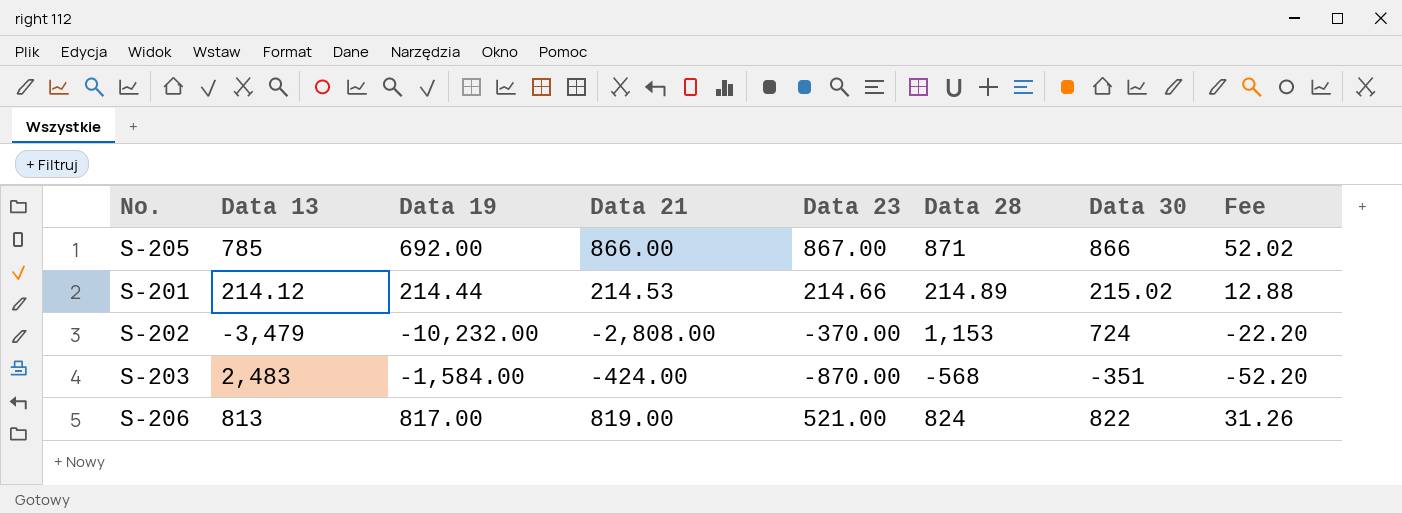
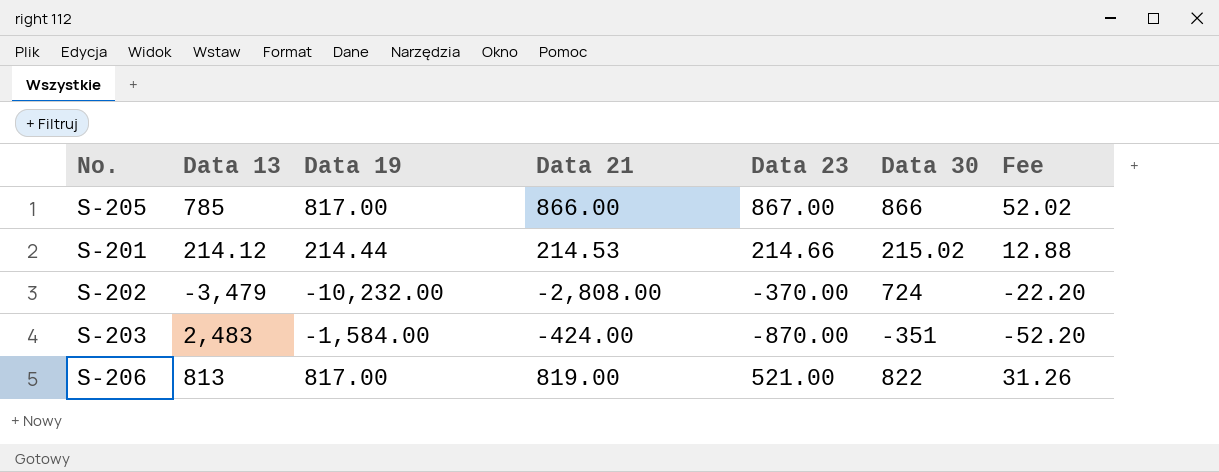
column Data 28 | position: 6 -> none
S-205 | Data 19: 692.00 -> 817.00

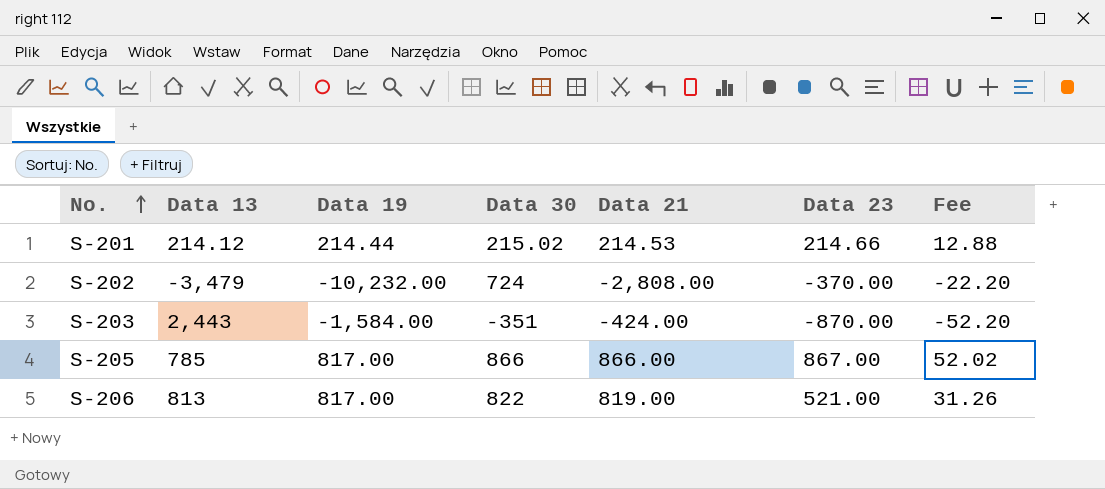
row order: none -> No. ascending
column Data 30 | position: 6 -> 4
S-203 | Data 13: 2,483 -> 2,443

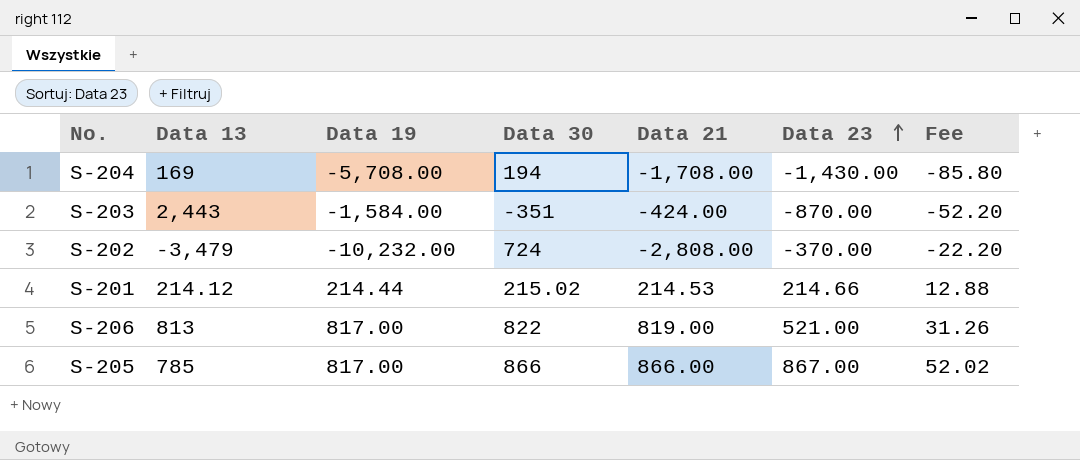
row order: No. ascending -> Data 23 ascending
row S-204: none -> 169 | -5,708.00 | 194 | -1,708.00 | -1,430.00 | -85.80

